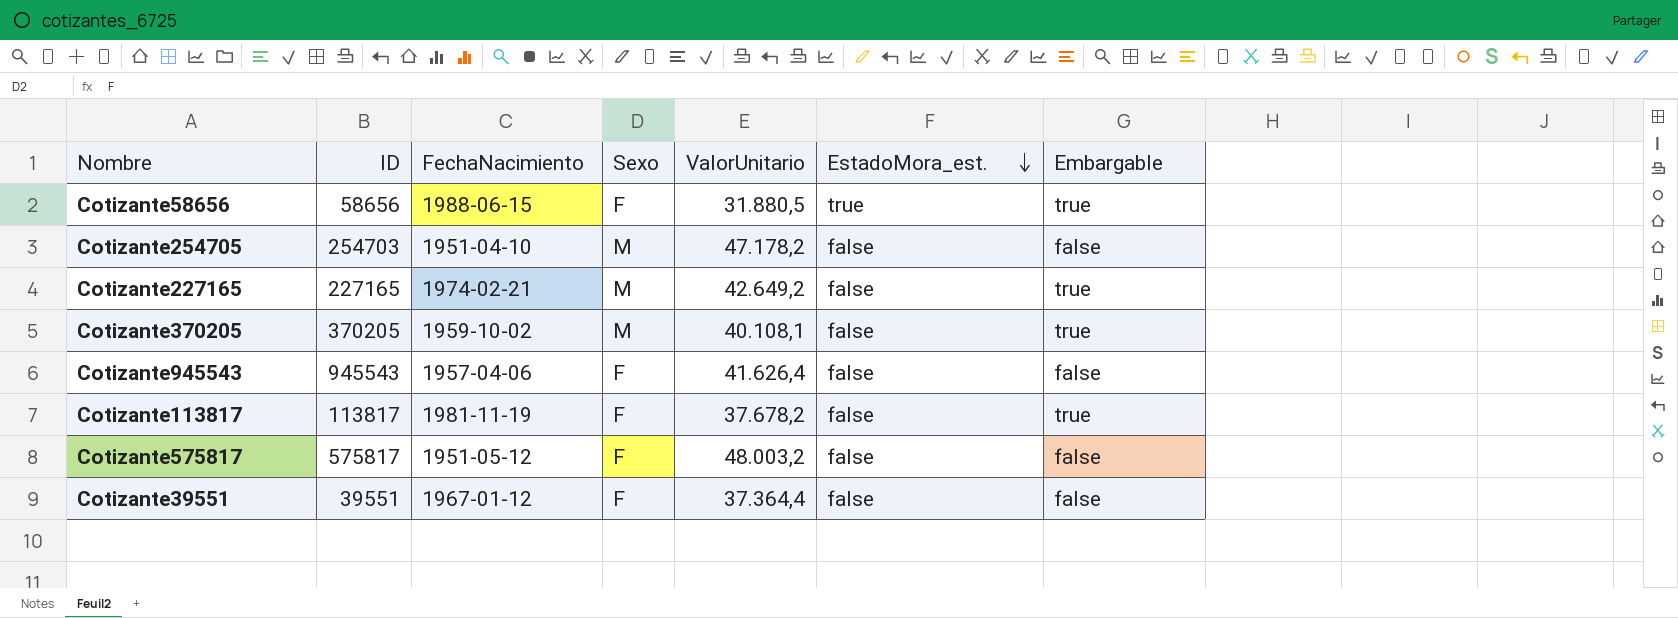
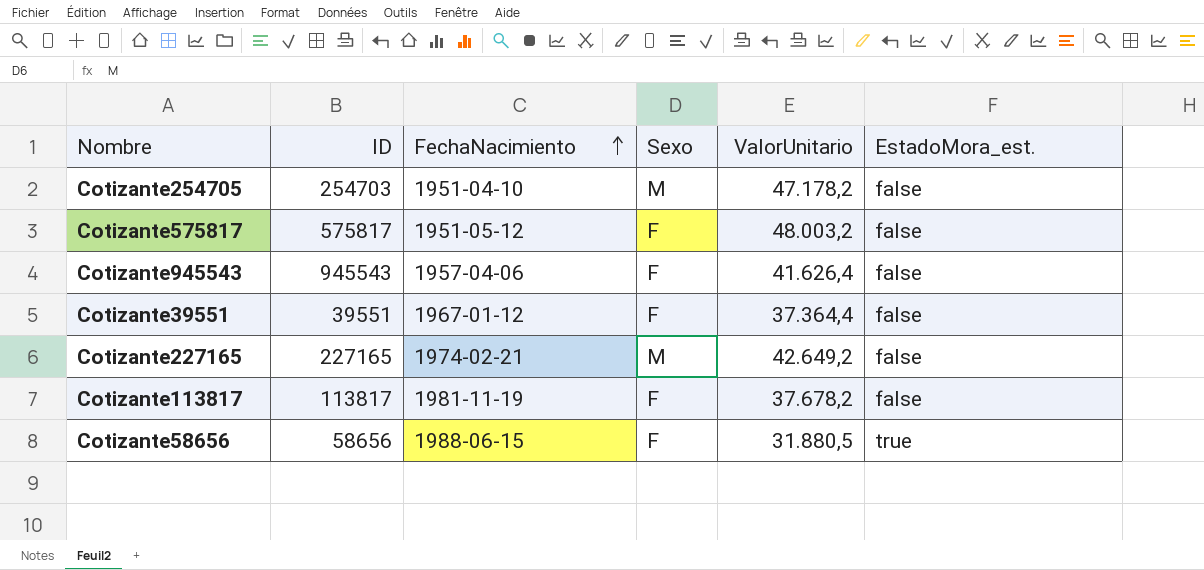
row order: EstadoMora_est. descending -> FechaNacimiento ascending
column Embargable | position: 7 -> none
row Cotizante370205: 370205 | 1959-10-02 | M | 40.108,1 | false | true -> none

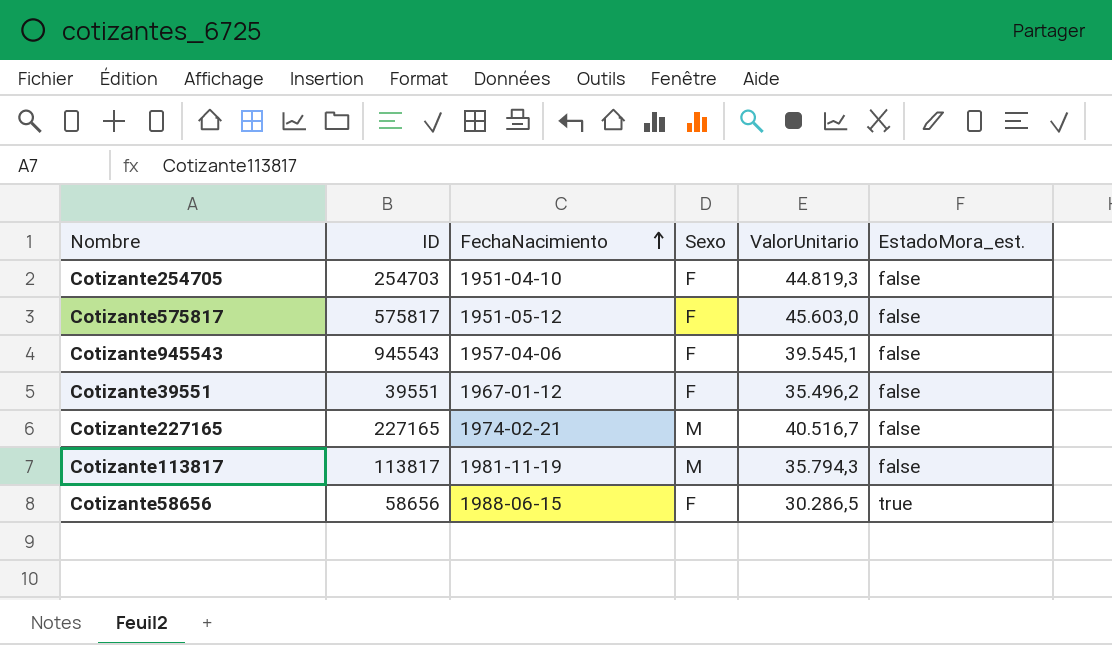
Cotizante254705 | Sexo: M -> F
Cotizante254705 | ValorUnitario: 47.178,2 -> 44.819,3
Cotizante575817 | ValorUnitario: 48.003,2 -> 45.603,0
Cotizante945543 | ValorUnitario: 41.626,4 -> 39.545,1
Cotizante39551 | ValorUnitario: 37.364,4 -> 35.496,2
Cotizante227165 | ValorUnitario: 42.649,2 -> 40.516,7
Cotizante113817 | Sexo: F -> M
Cotizante113817 | ValorUnitario: 37.678,2 -> 35.794,3
Cotizante58656 | ValorUnitario: 31.880,5 -> 30.286,5

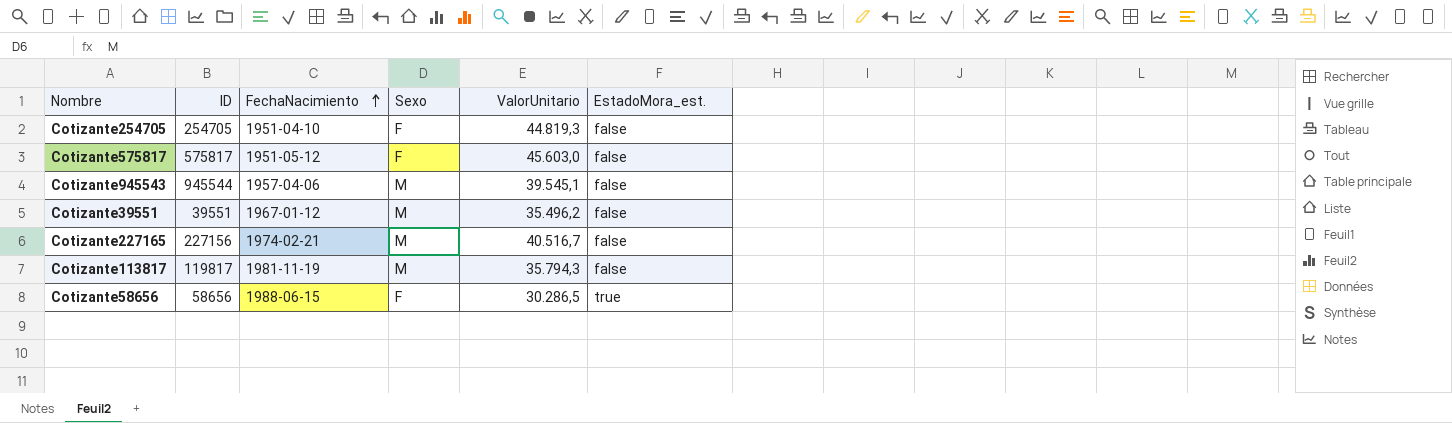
Cotizante254705 | ID: 254703 -> 254705
Cotizante945543 | ID: 945543 -> 945544
Cotizante945543 | Sexo: F -> M
Cotizante39551 | Sexo: F -> M
Cotizante227165 | ID: 227165 -> 227156
Cotizante113817 | ID: 113817 -> 119817

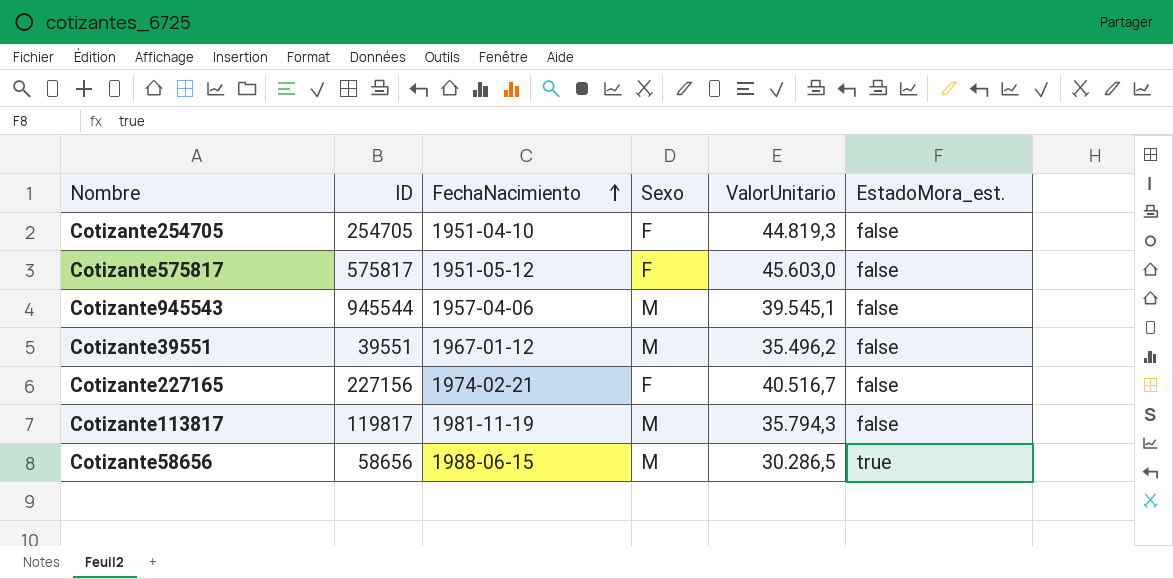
Cotizante227165 | Sexo: M -> F
Cotizante58656 | Sexo: F -> M

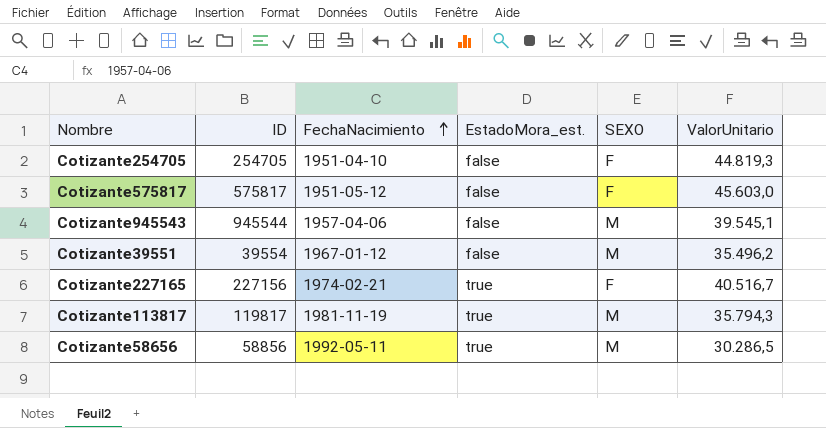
column EstadoMora_est. | position: 6 -> 4
column name: Sexo -> SEXO
Cotizante39551 | ID: 39551 -> 39554
Cotizante227165 | EstadoMora_est.: false -> true
Cotizante113817 | EstadoMora_est.: false -> true
Cotizante58656 | ID: 58656 -> 58856
Cotizante58656 | FechaNacimiento: 1988-06-15 -> 1992-05-11

